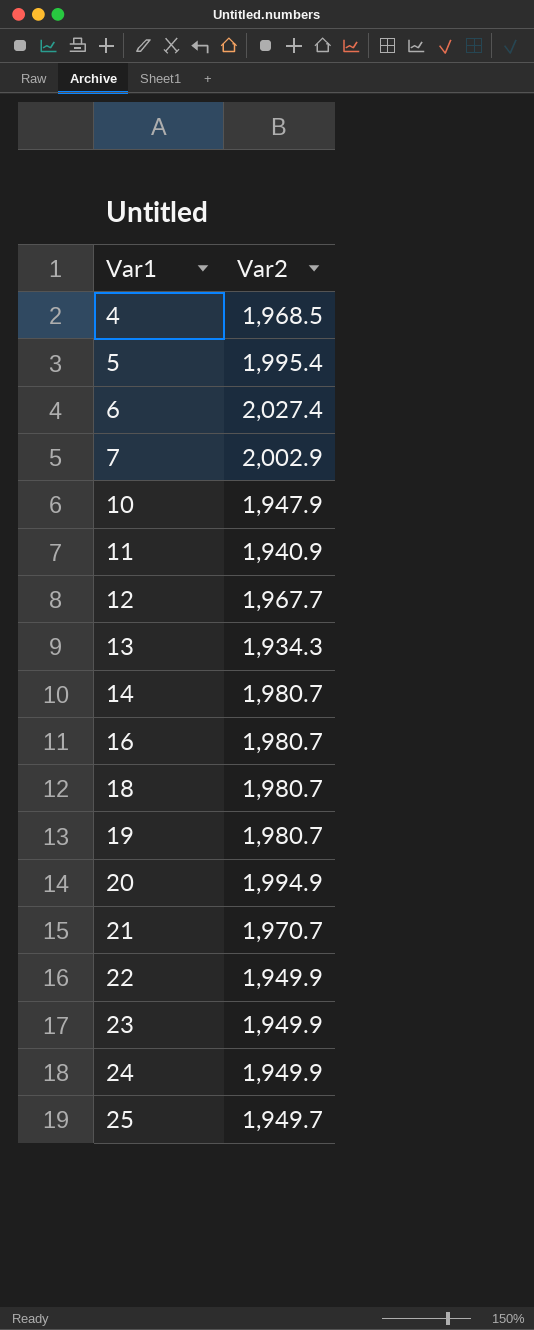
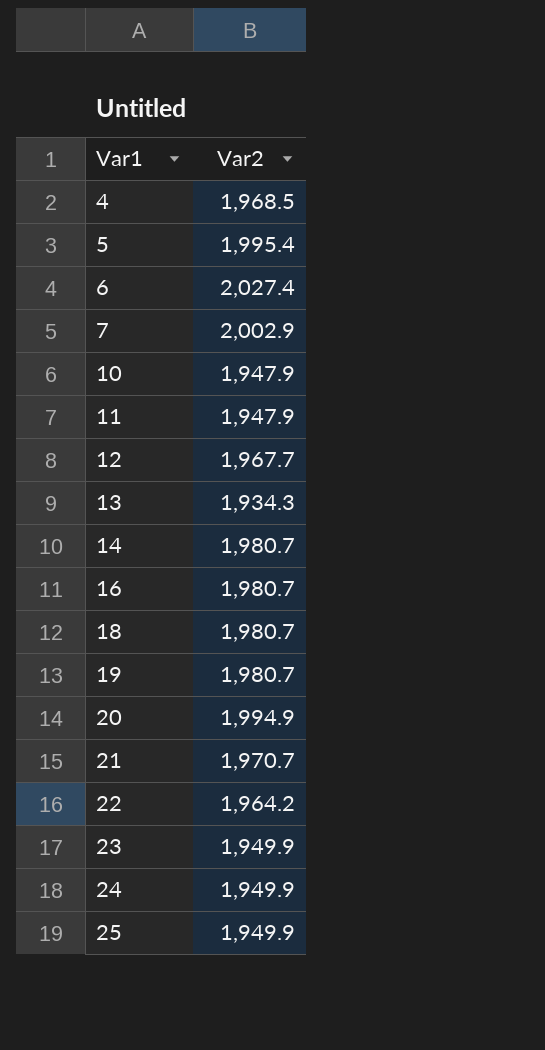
11 | Var2: 1,940.9 -> 1,947.9
22 | Var2: 1,949.9 -> 1,964.2
25 | Var2: 1,949.7 -> 1,949.9

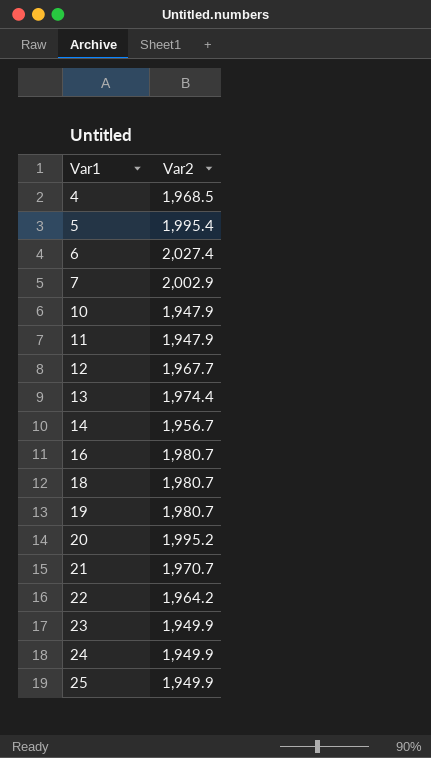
13 | Var2: 1,934.3 -> 1,974.4
14 | Var2: 1,980.7 -> 1,956.7
20 | Var2: 1,994.9 -> 1,995.2

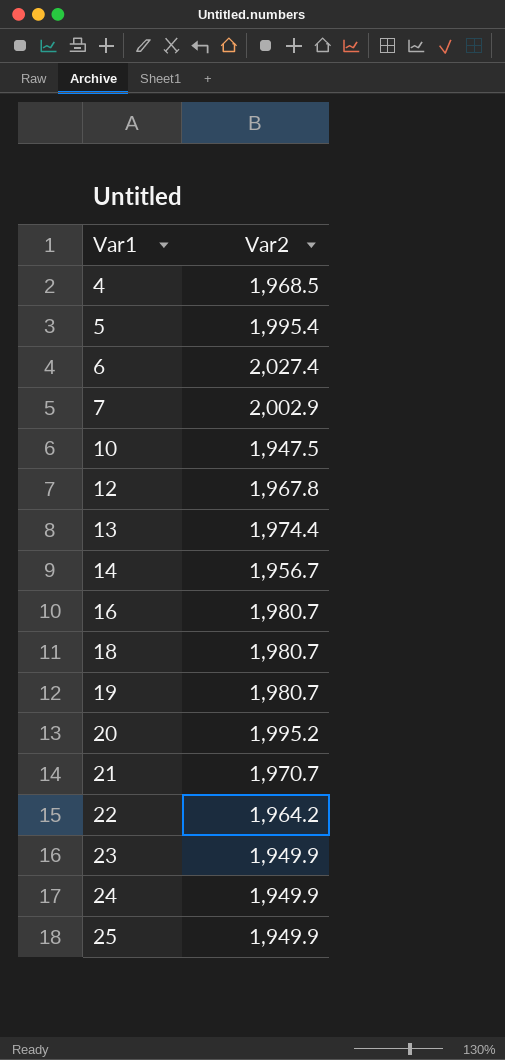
row 11: 1,947.9 -> none
10 | Var2: 1,947.9 -> 1,947.5
12 | Var2: 1,967.7 -> 1,967.8

